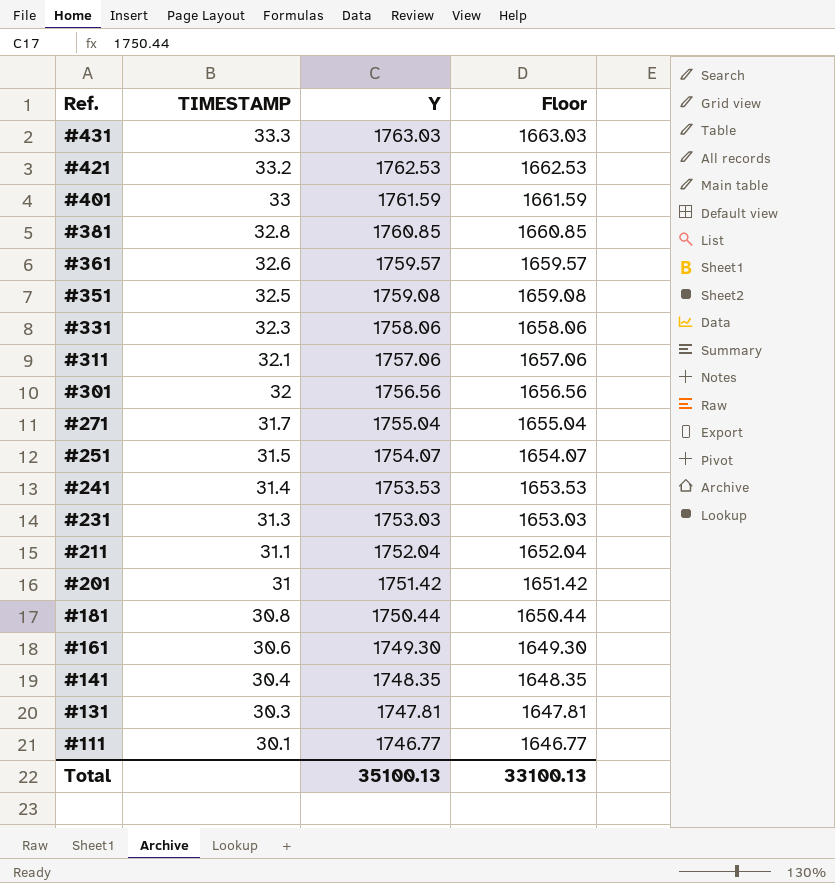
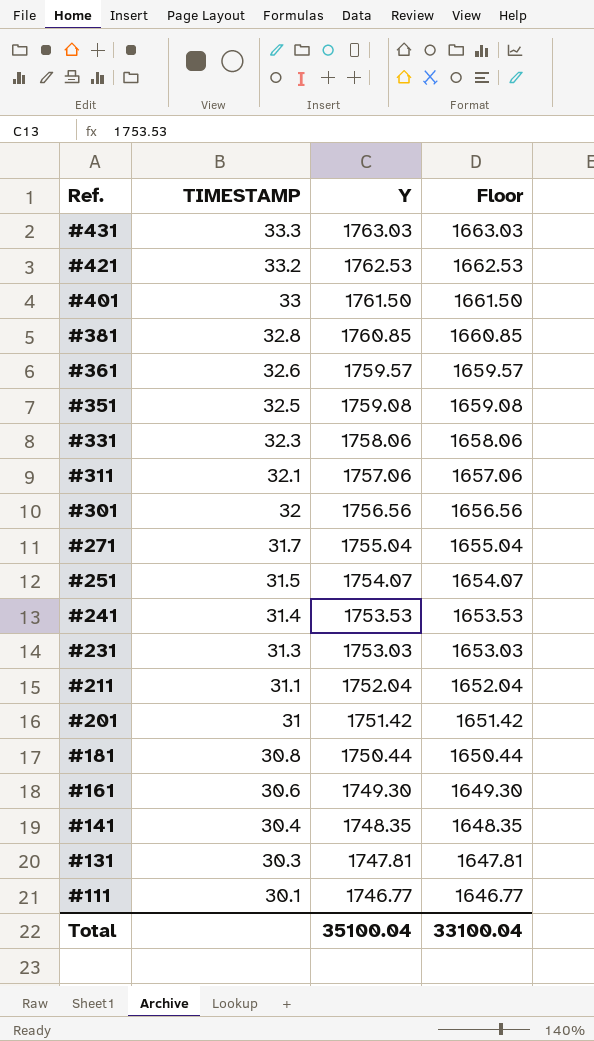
#401 | Y: 1761.59 -> 1761.50
#401 | Floor: 1661.59 -> 1661.50
Total | Y: 35100.13 -> 35100.04
Total | Floor: 33100.13 -> 33100.04

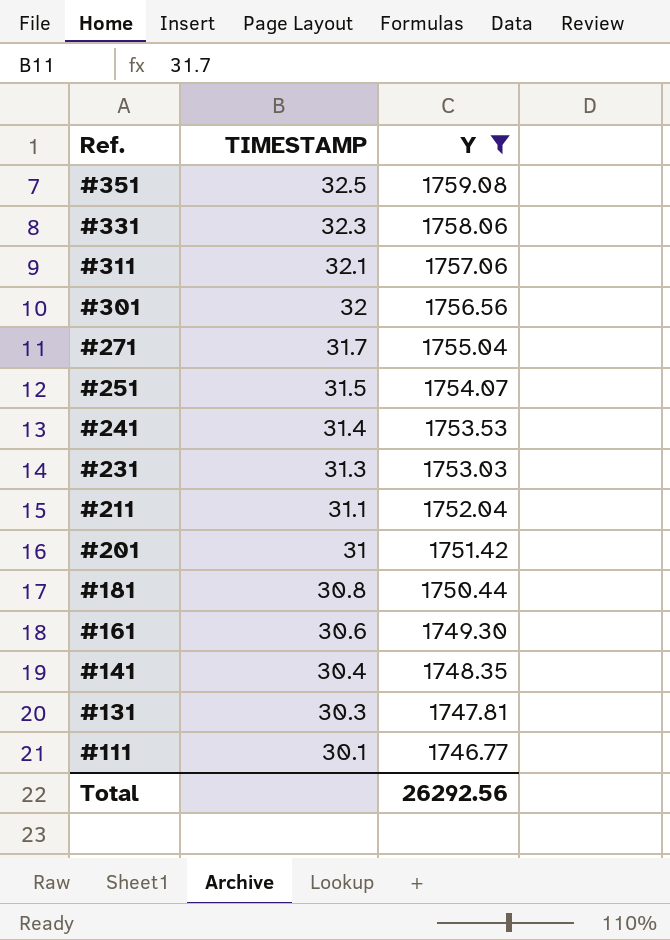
filter: none -> Y <= 1759.08
column Floor | formula: [Y] - 100 -> none
Total | Y: 35100.04 -> 26292.56

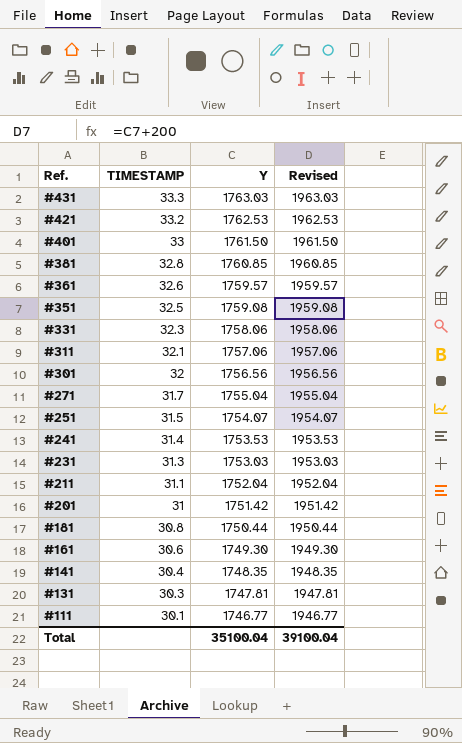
filter: Y <= 1759.08 -> none
column Revised | formula: none -> [Y] + 200
Total | Y: 26292.56 -> 35100.04

